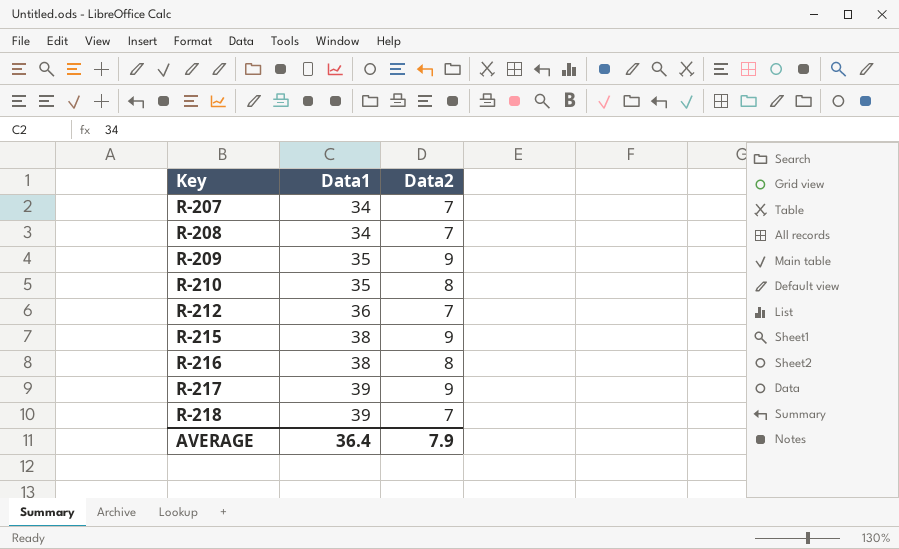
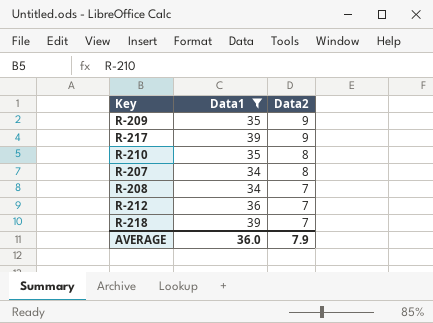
filter: none -> Data1 != 38
row order: Key ascending -> Data2 descending
R-207 | Data2: 7 -> 8
AVERAGE | Data1: 36.4 -> 36.0

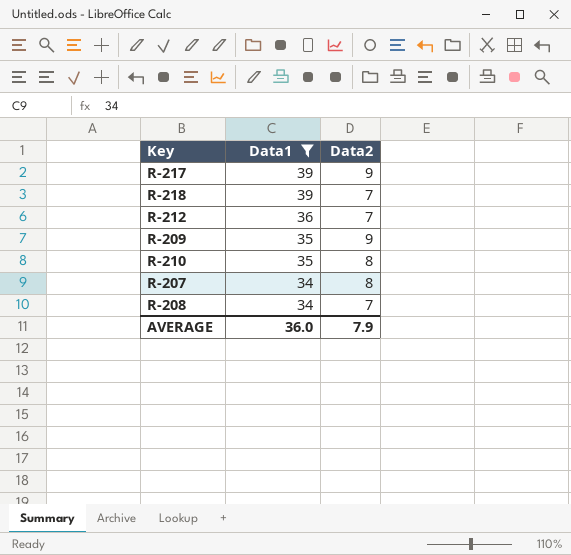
row order: Data2 descending -> Data1 descending

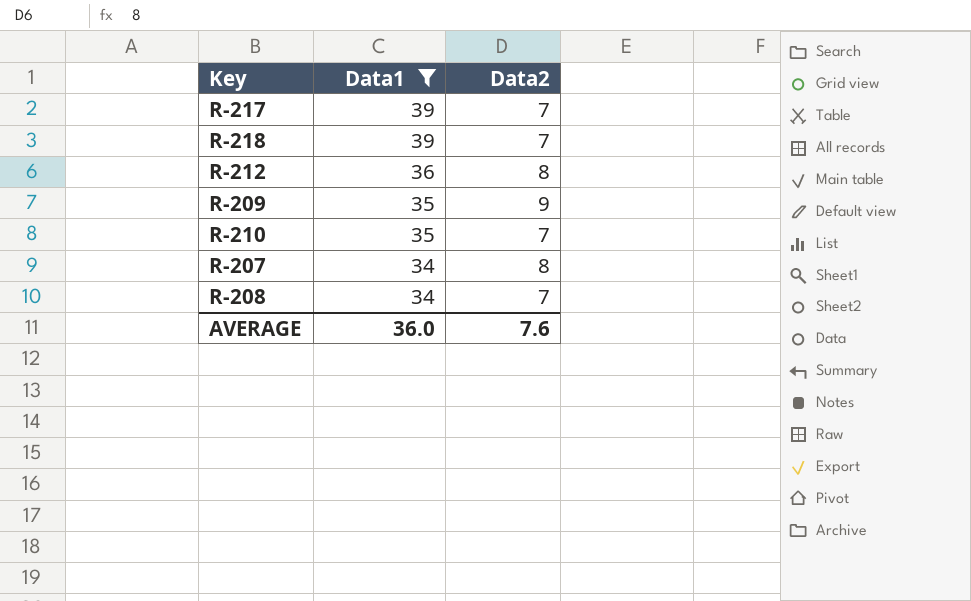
R-217 | Data2: 9 -> 7
R-212 | Data2: 7 -> 8
R-210 | Data2: 8 -> 7
AVERAGE | Data2: 7.9 -> 7.6

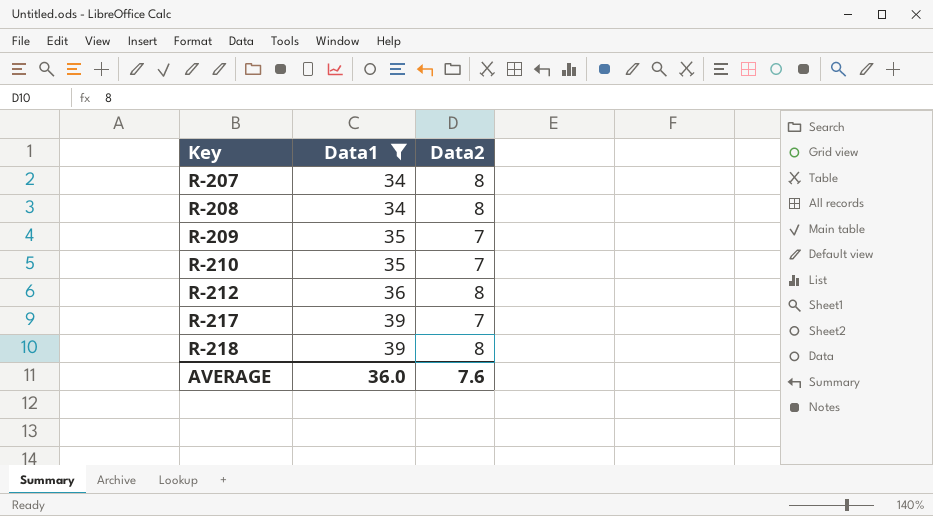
row order: Data1 descending -> Key ascending
R-208 | Data2: 7 -> 8
R-209 | Data2: 9 -> 7
R-218 | Data2: 7 -> 8

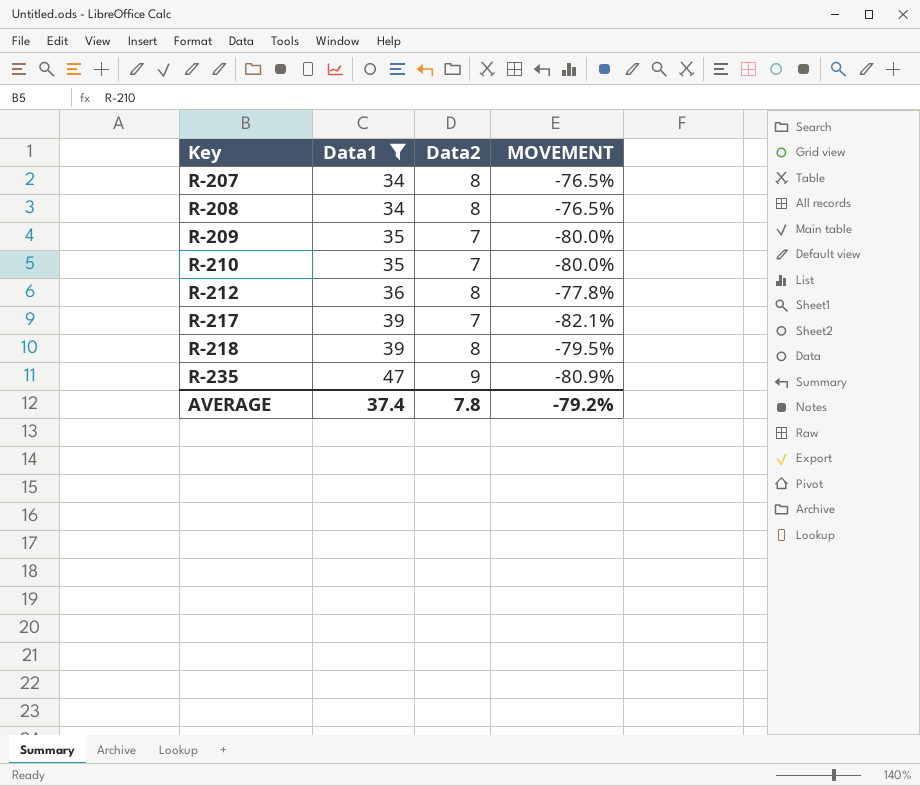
column MOVEMENT | formula: none -> ([Data2] - [Data1]) / [Data1]
row R-235: none -> 47 | 9 | -80.9%
AVERAGE | Data1: 36.0 -> 37.4
AVERAGE | Data2: 7.6 -> 7.8

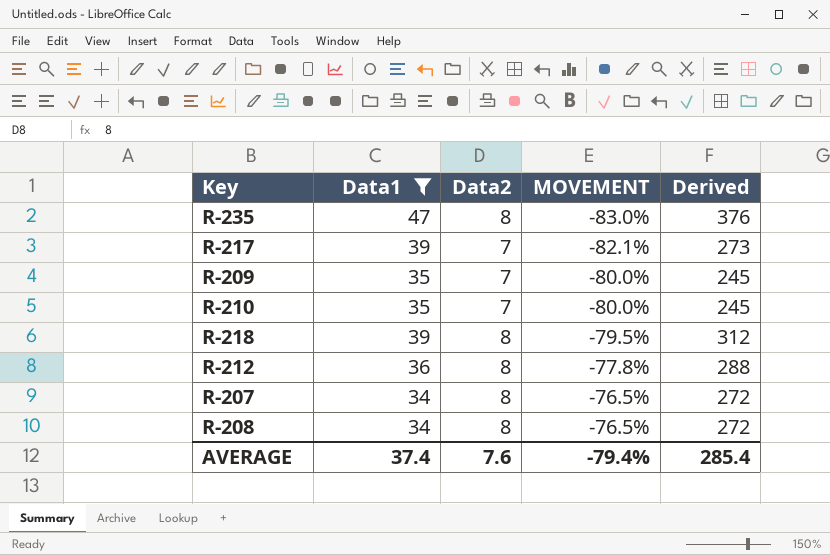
row order: Key ascending -> MOVEMENT ascending
column Derived | formula: none -> [Data1] * [Data2]
R-235 | Data2: 9 -> 8
R-235 | MOVEMENT: -80.9% -> -83.0%
AVERAGE | Data2: 7.8 -> 7.6
AVERAGE | MOVEMENT: -79.2% -> -79.4%

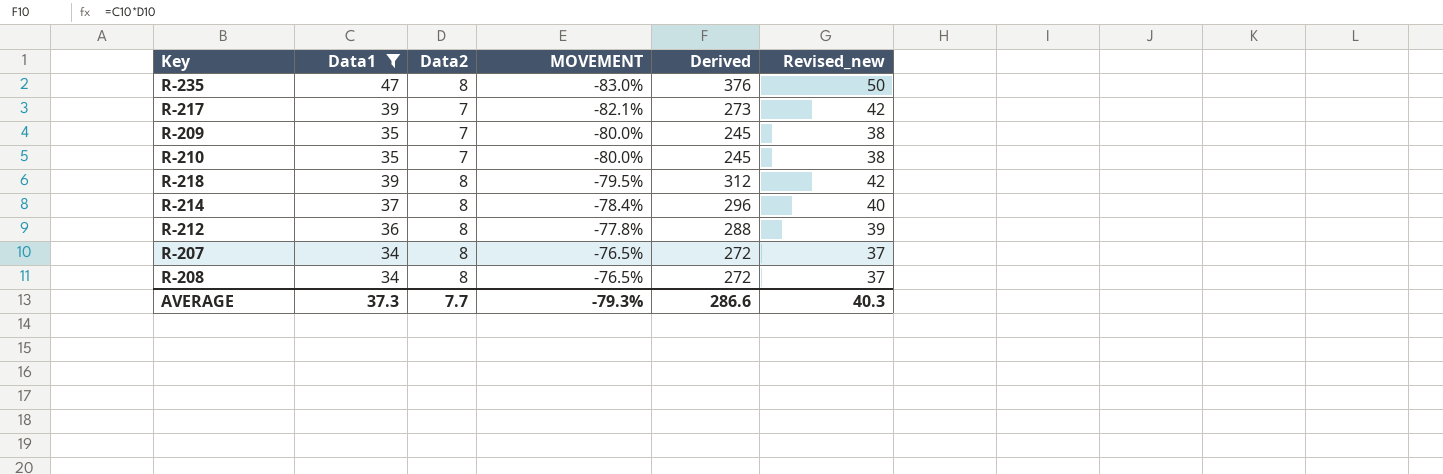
column Revised_new | formula: none -> [Data1] + 3
row R-214: none -> 37 | 8 | -78.4% | 296 | 40
AVERAGE | Data1: 37.4 -> 37.3
AVERAGE | Data2: 7.6 -> 7.7
AVERAGE | MOVEMENT: -79.4% -> -79.3%
AVERAGE | Derived: 285.4 -> 286.6

